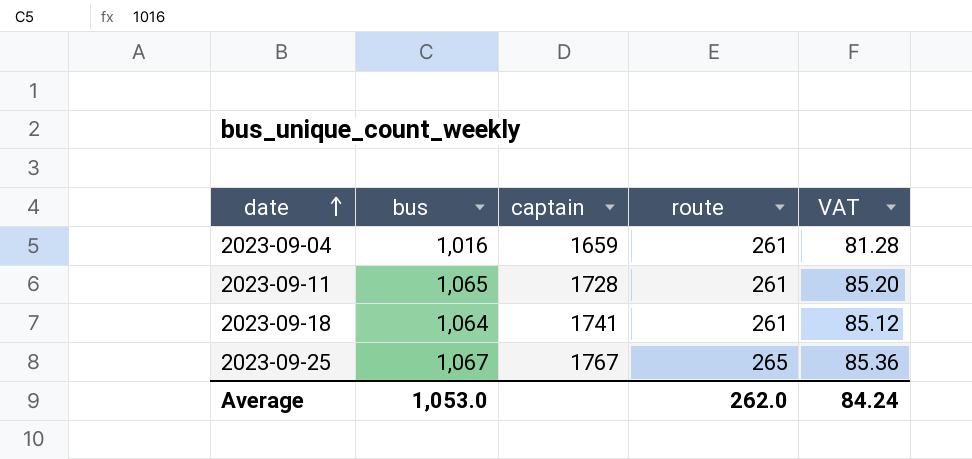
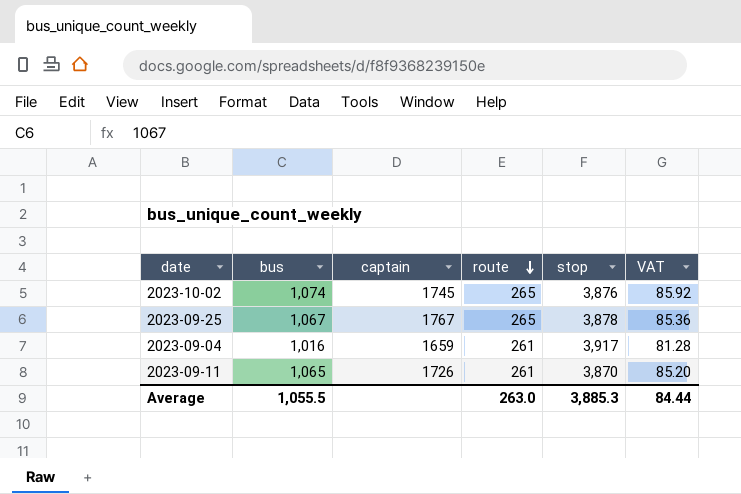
row order: date ascending -> route descending
column stop | position: none -> 5
row 2023-09-18: 1,064 | 1741 | 261 | 85.12 -> none
row 2023-10-02: none -> 1,074 | 1745 | 265 | 3,876 | 85.92
2023-09-11 | captain: 1728 -> 1726
Average | bus: 1,053.0 -> 1,055.5
Average | route: 262.0 -> 263.0
Average | VAT: 84.24 -> 84.44

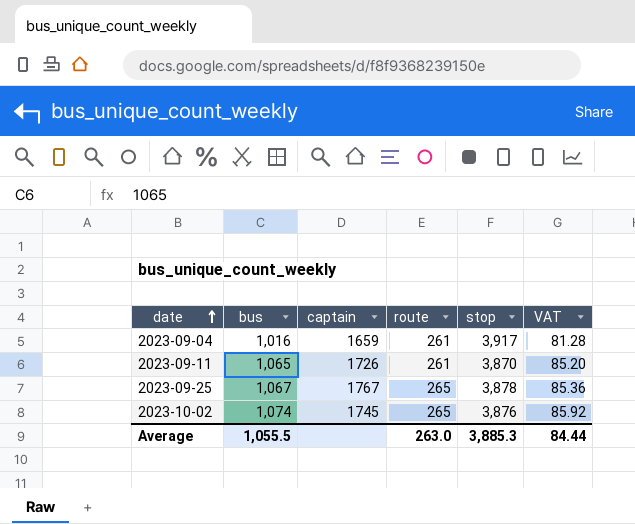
row order: route descending -> date ascending

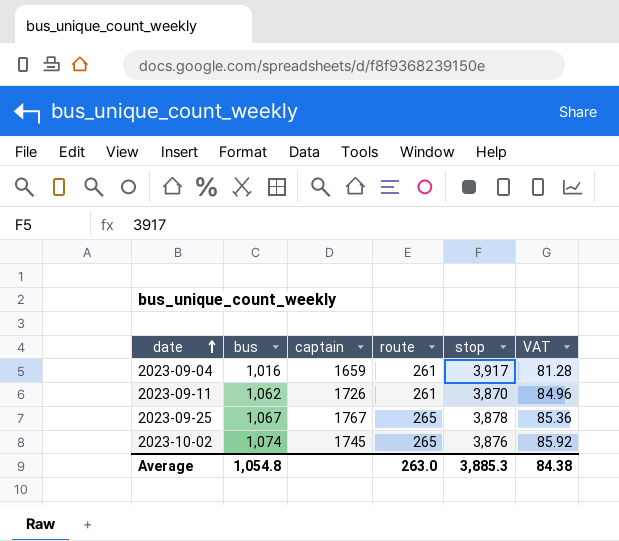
2023-09-11 | bus: 1,065 -> 1,062
2023-09-11 | VAT: 85.20 -> 84.96
Average | bus: 1,055.5 -> 1,054.8
Average | VAT: 84.44 -> 84.38

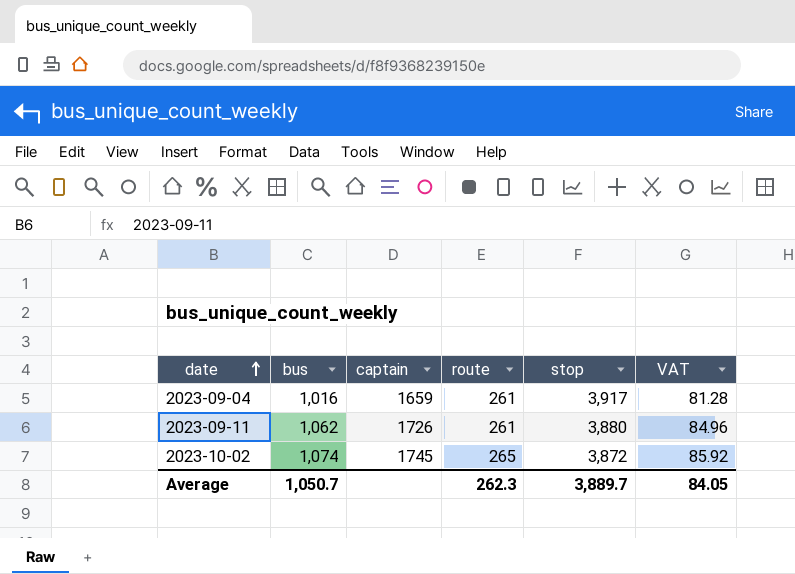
row 2023-09-25: 1,067 | 1767 | 265 | 3,878 | 85.36 -> none
2023-09-11 | stop: 3,870 -> 3,880
2023-10-02 | stop: 3,876 -> 3,872
Average | bus: 1,054.8 -> 1,050.7
Average | route: 263.0 -> 262.3
Average | stop: 3,885.3 -> 3,889.7
Average | VAT: 84.38 -> 84.05

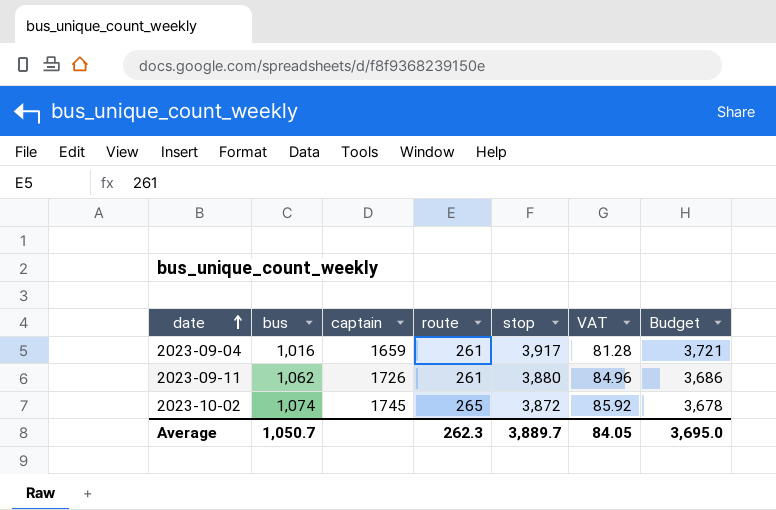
column Budget | formula: none -> [stop] * 0.95

